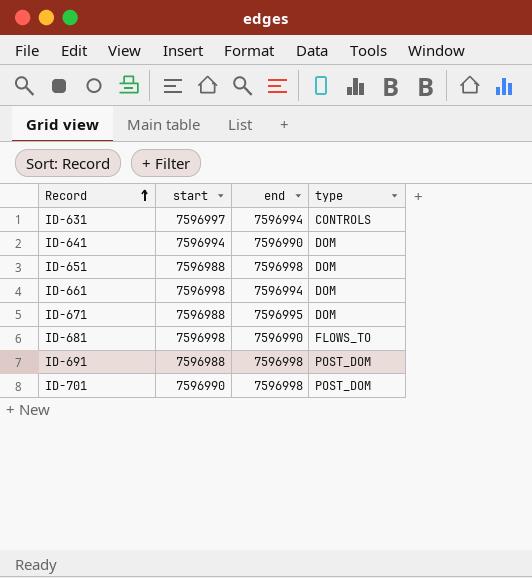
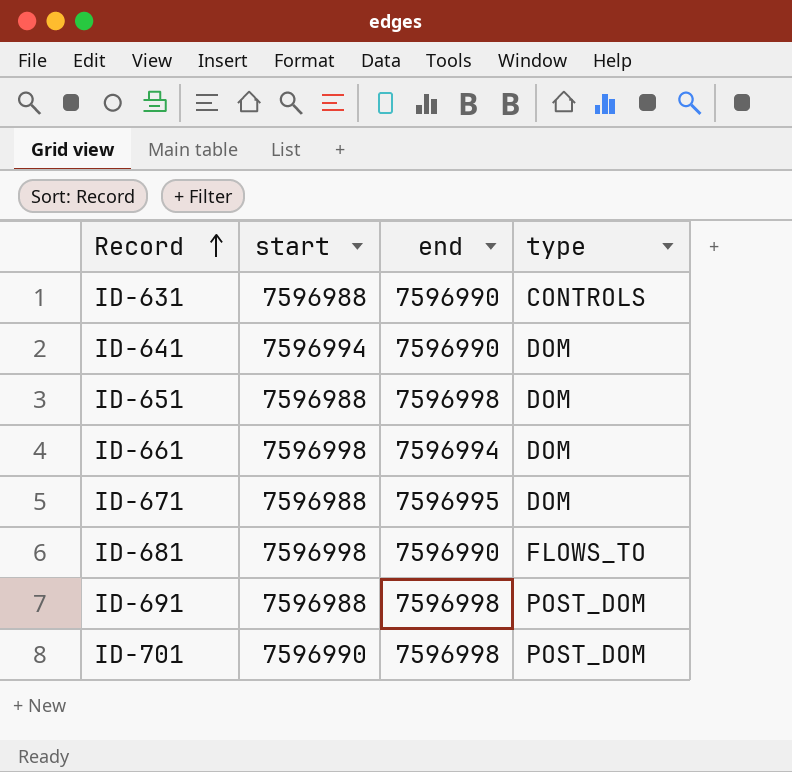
ID-631 | start: 7596997 -> 7596988
ID-631 | end: 7596994 -> 7596990

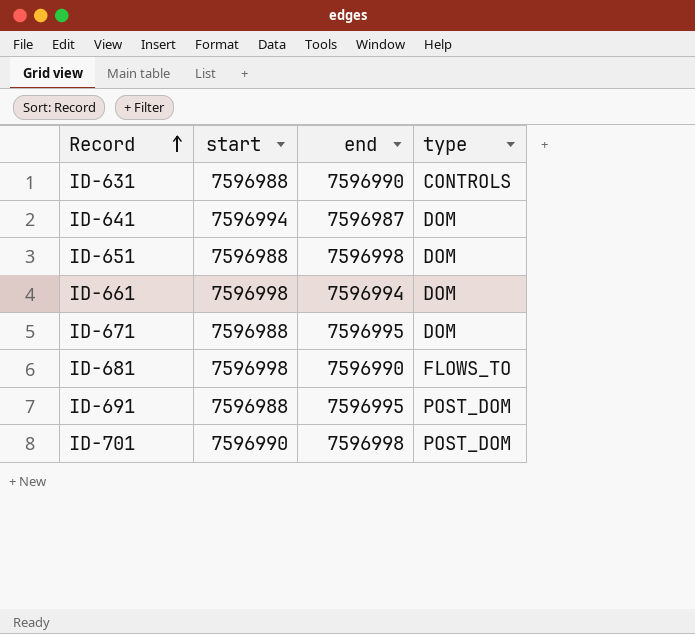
ID-641 | end: 7596990 -> 7596987
ID-691 | end: 7596998 -> 7596995

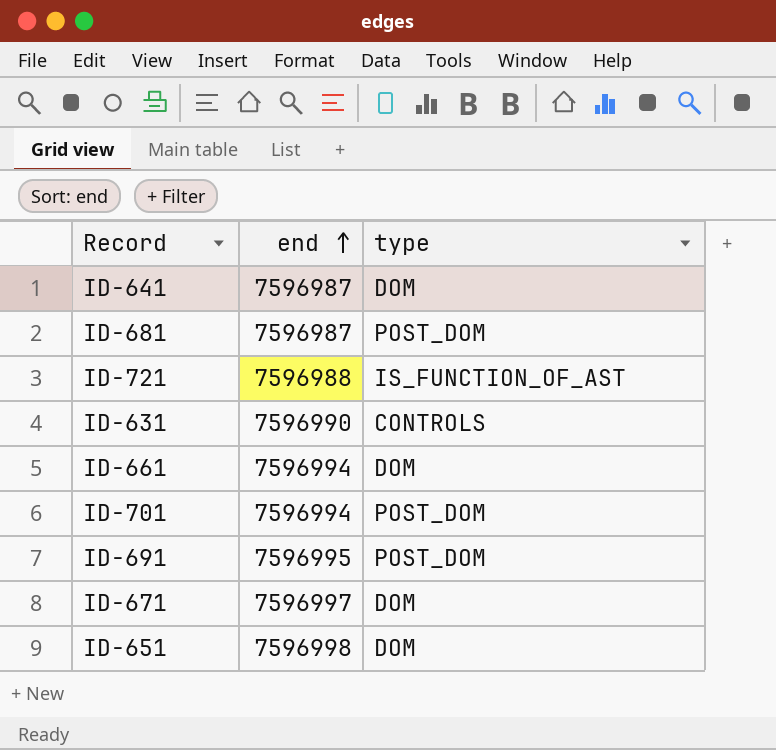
row order: Record ascending -> end ascending
column start | position: 2 -> none
ID-681 | end: 7596990 -> 7596987
ID-681 | type: FLOWS_TO -> POST_DOM
row ID-721: none -> 7596988 | IS_FUNCTION_OF_AST
ID-701 | end: 7596998 -> 7596994
ID-671 | end: 7596995 -> 7596997

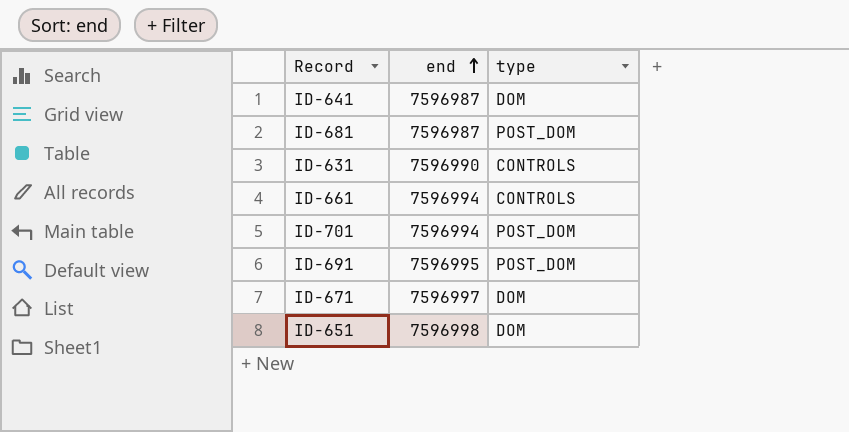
row ID-721: 7596988 | IS_FUNCTION_OF_AST -> none
ID-661 | type: DOM -> CONTROLS

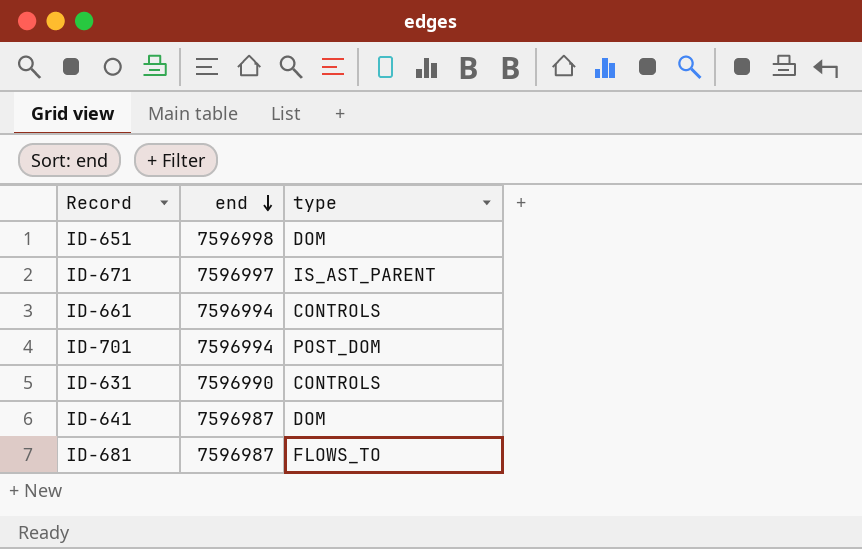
row order: end ascending -> end descending
row ID-691: 7596995 | POST_DOM -> none
ID-671 | type: DOM -> IS_AST_PARENT
ID-681 | type: POST_DOM -> FLOWS_TO

